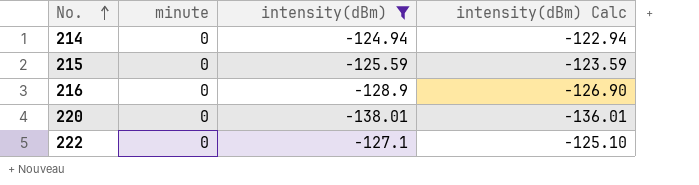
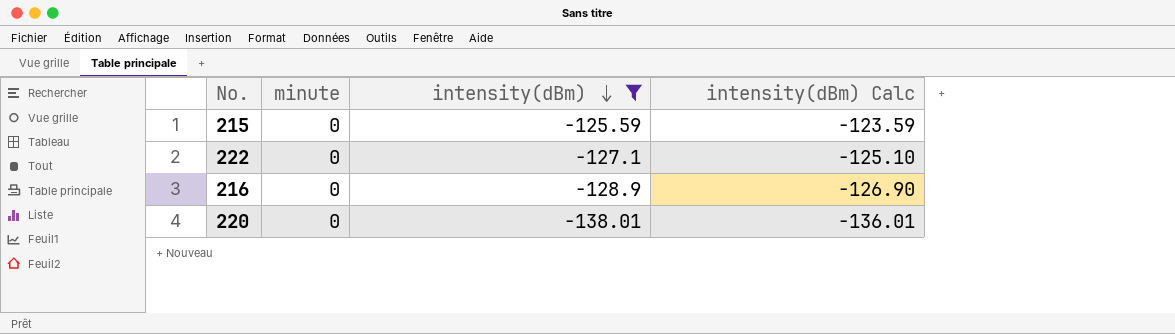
row order: No. ascending -> intensity(dBm) descending
row 214: 0 | -124.94 | -122.94 -> none

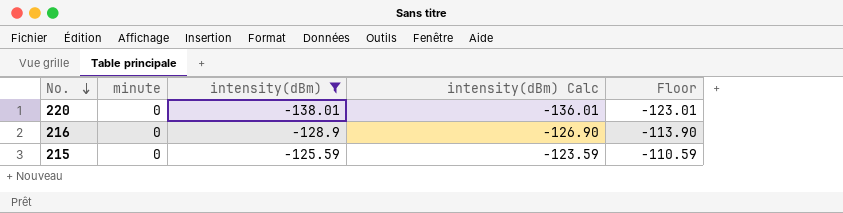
row order: intensity(dBm) descending -> No. descending
column Floor | formula: none -> [intensity(dBm)] + 15
row 222: 0 | -127.1 | -125.10 -> none

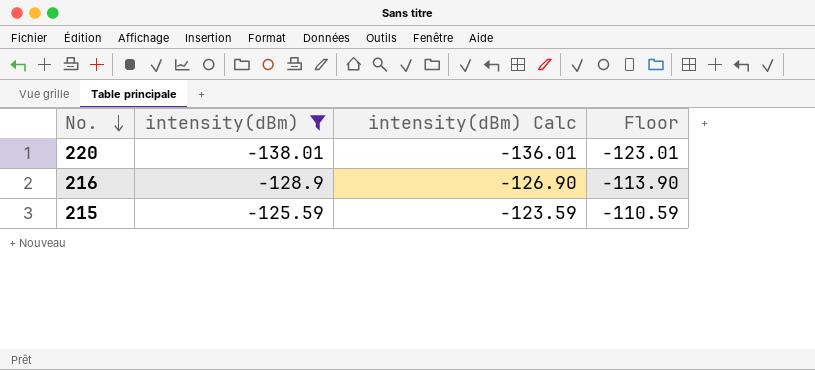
column minute | position: 2 -> none

